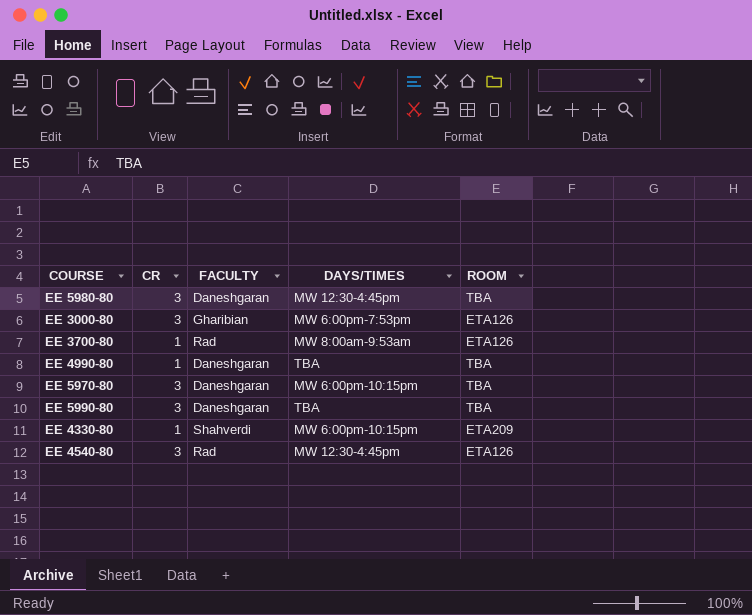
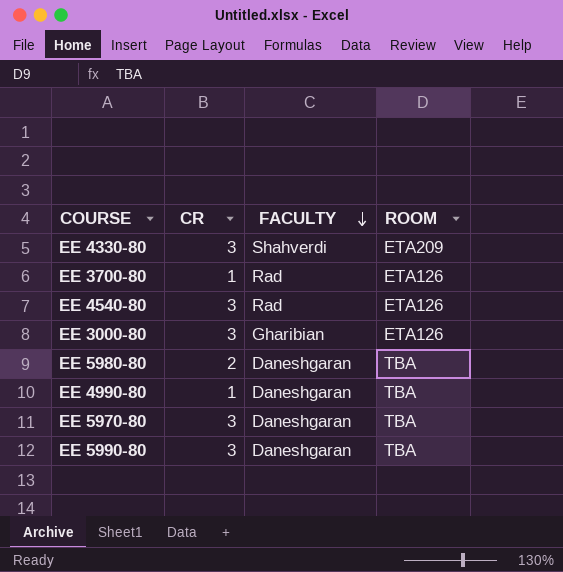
row order: none -> FACULTY descending
column DAYS/TIMES | position: 4 -> none
EE 4330-80 | CR: 1 -> 3
EE 5980-80 | CR: 3 -> 2

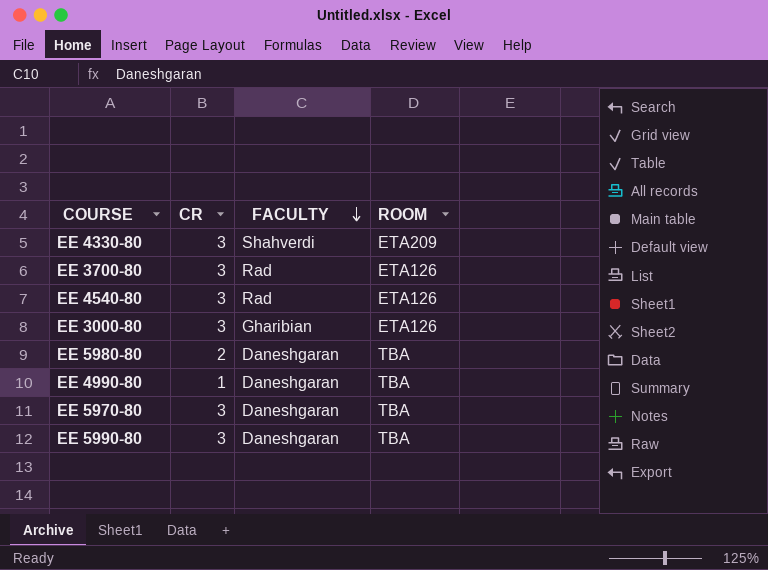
EE 3700-80 | CR: 1 -> 3

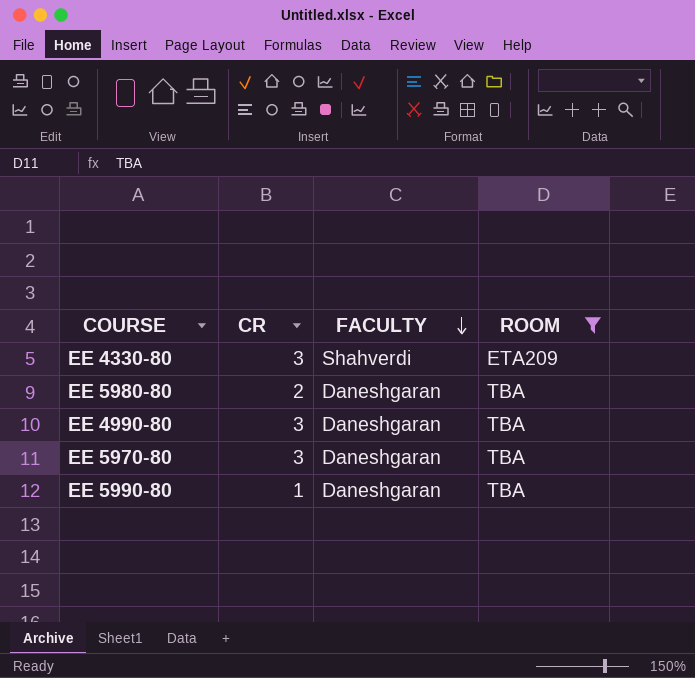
filter: none -> ROOM != ETA126
EE 4990-80 | CR: 1 -> 3
EE 5990-80 | CR: 3 -> 1

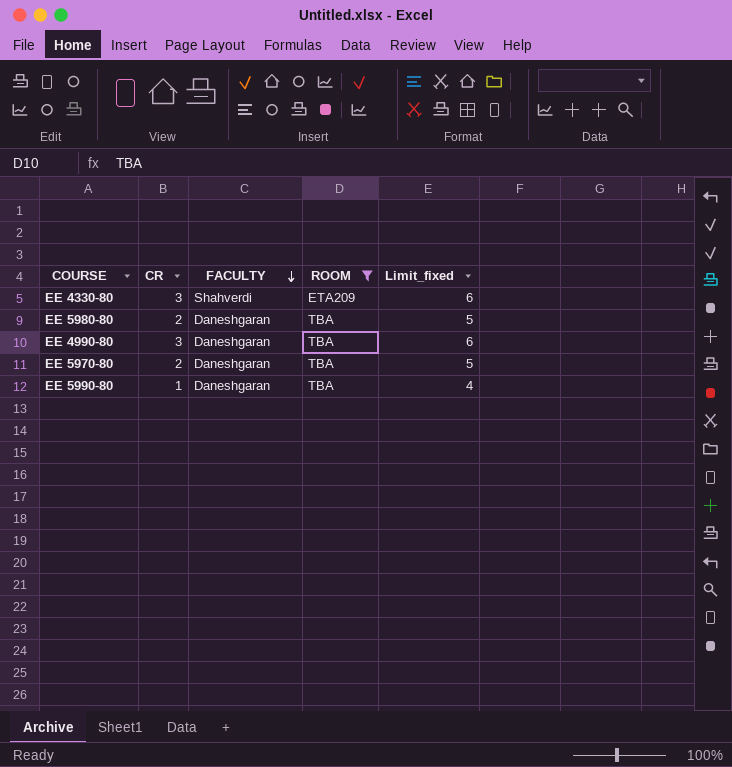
column Limit_fixed | formula: none -> [CR] + 3
EE 5970-80 | CR: 3 -> 2

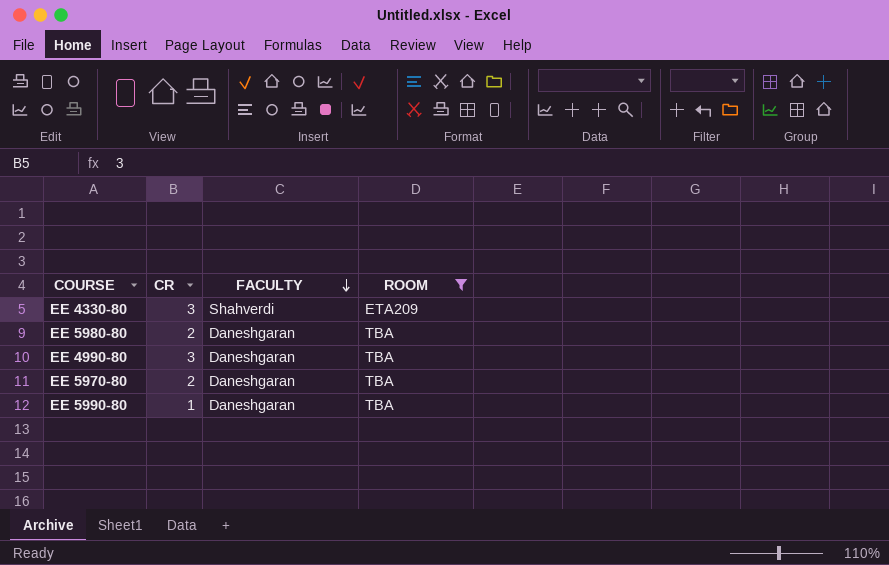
column Limit_fixed | formula: [CR] + 3 -> none

